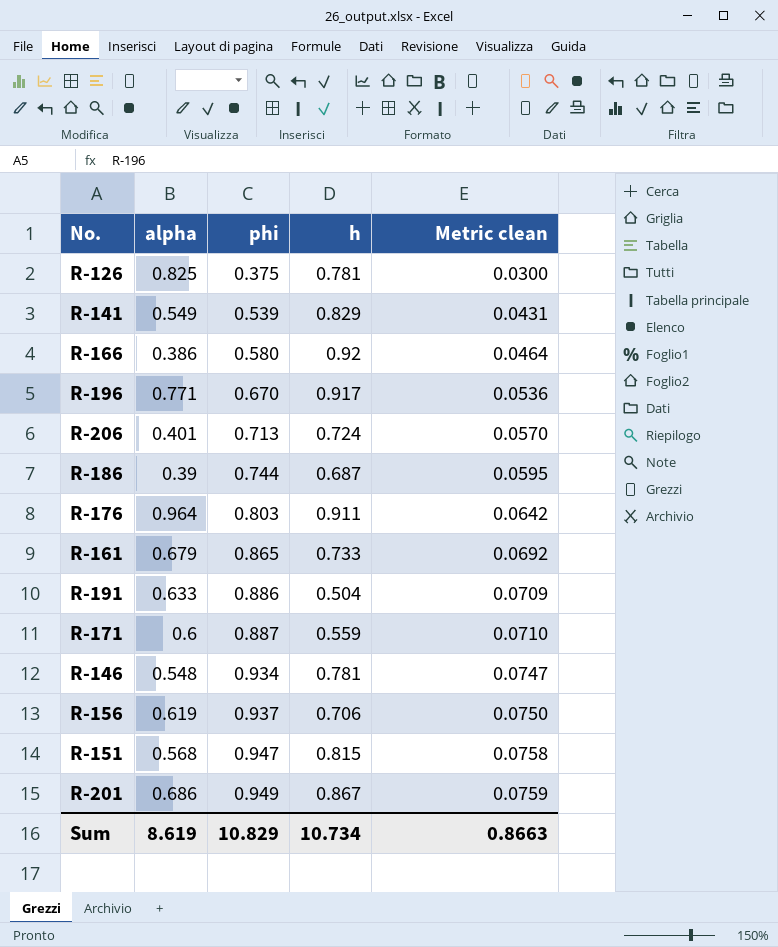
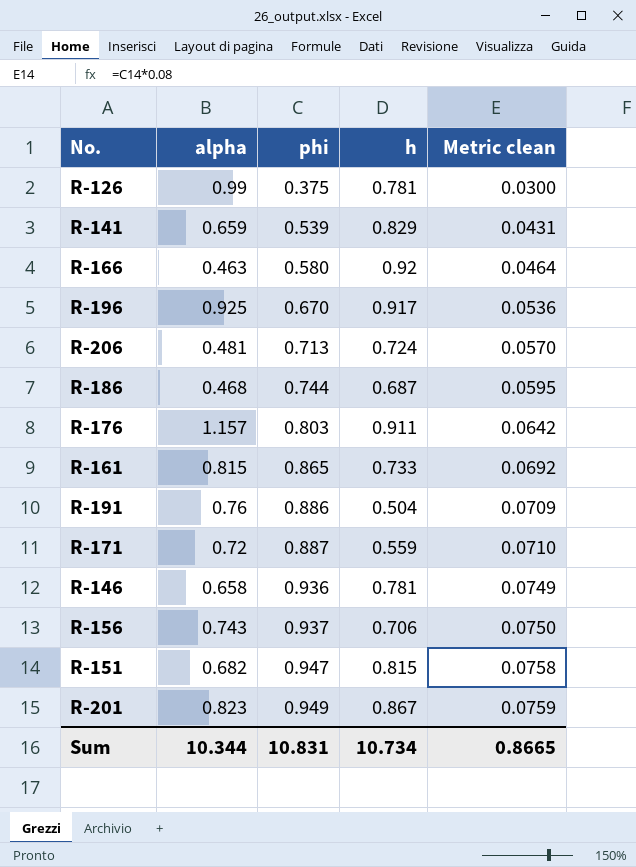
R-126 | alpha: 0.825 -> 0.99
R-141 | alpha: 0.549 -> 0.659
R-166 | alpha: 0.386 -> 0.463
R-196 | alpha: 0.771 -> 0.925
R-206 | alpha: 0.401 -> 0.481
R-186 | alpha: 0.39 -> 0.468
R-176 | alpha: 0.964 -> 1.157
R-161 | alpha: 0.679 -> 0.815
R-191 | alpha: 0.633 -> 0.76
R-171 | alpha: 0.6 -> 0.72
R-146 | alpha: 0.548 -> 0.658
R-146 | phi: 0.934 -> 0.936
R-146 | Metric clean: 0.0747 -> 0.0749
R-156 | alpha: 0.619 -> 0.743
R-151 | alpha: 0.568 -> 0.682
R-201 | alpha: 0.686 -> 0.823
Sum | alpha: 8.619 -> 10.344
Sum | phi: 10.829 -> 10.831
Sum | Metric clean: 0.8663 -> 0.8665

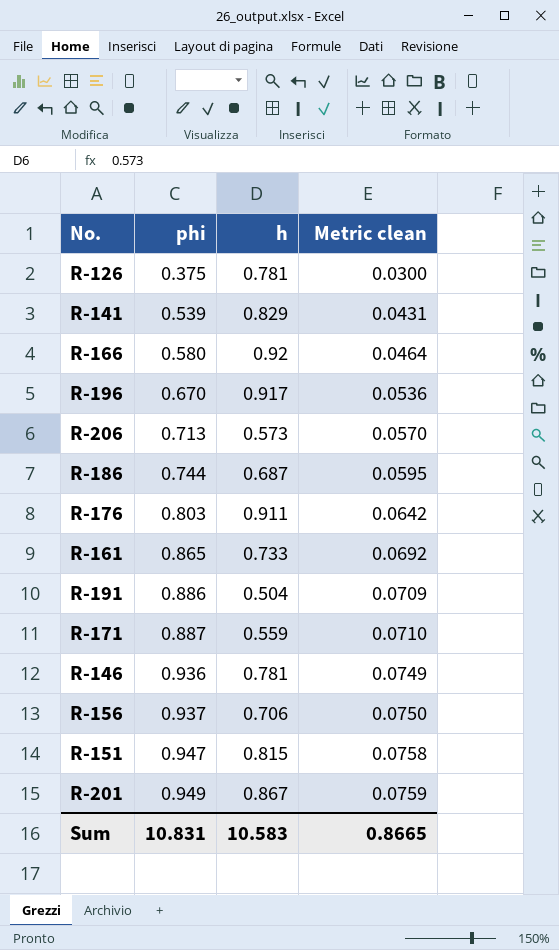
column alpha | position: 2 -> none
R-206 | h: 0.724 -> 0.573
Sum | h: 10.734 -> 10.583

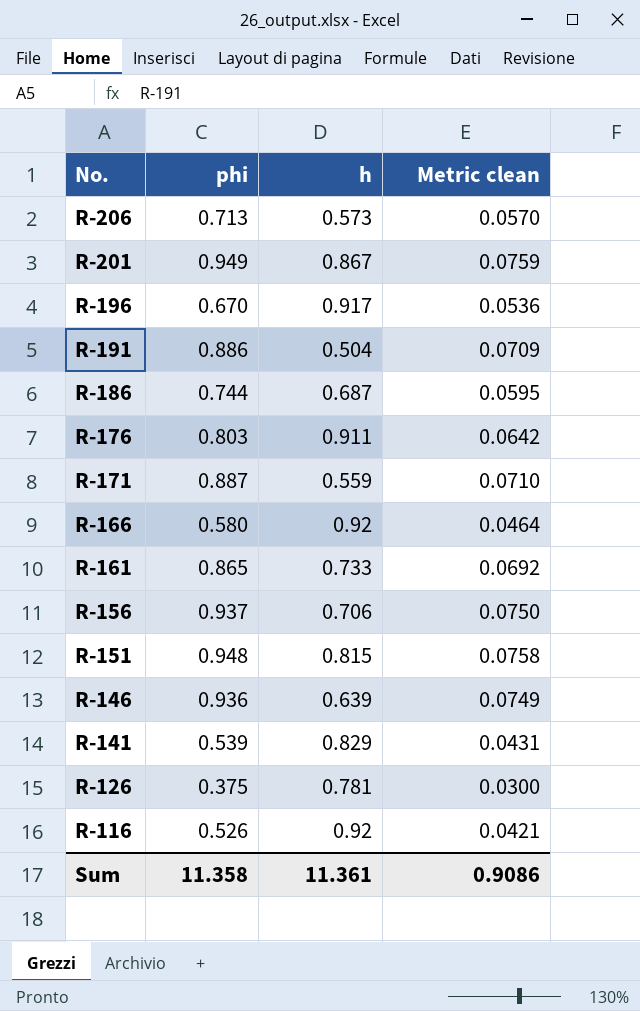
row order: phi ascending -> No. descending
R-151 | phi: 0.947 -> 0.948
R-146 | h: 0.781 -> 0.639
row R-116: none -> 0.526 | 0.92 | 0.0421
Sum | phi: 10.831 -> 11.358
Sum | h: 10.583 -> 11.361
Sum | Metric clean: 0.8665 -> 0.9086

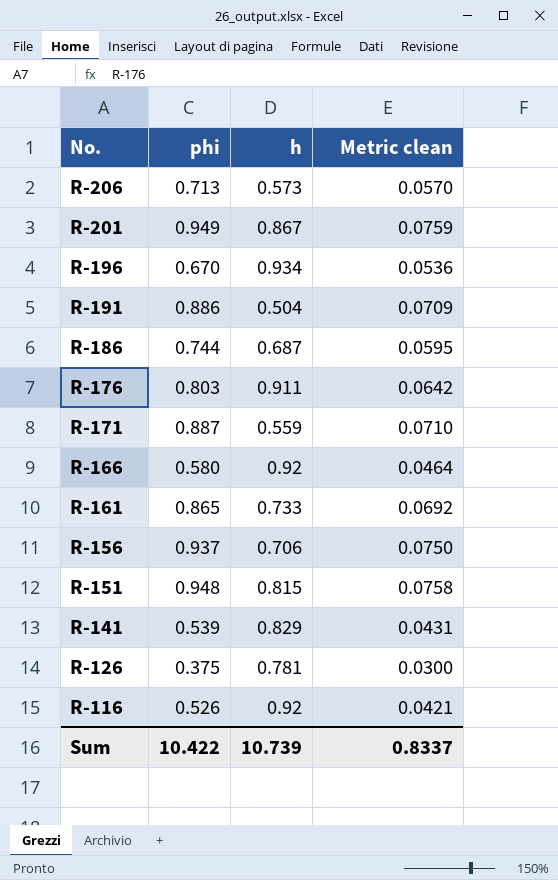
row R-146: 0.936 | 0.639 | 0.0749 -> none
R-196 | h: 0.917 -> 0.934
Sum | phi: 11.358 -> 10.422
Sum | h: 11.361 -> 10.739
Sum | Metric clean: 0.9086 -> 0.8337

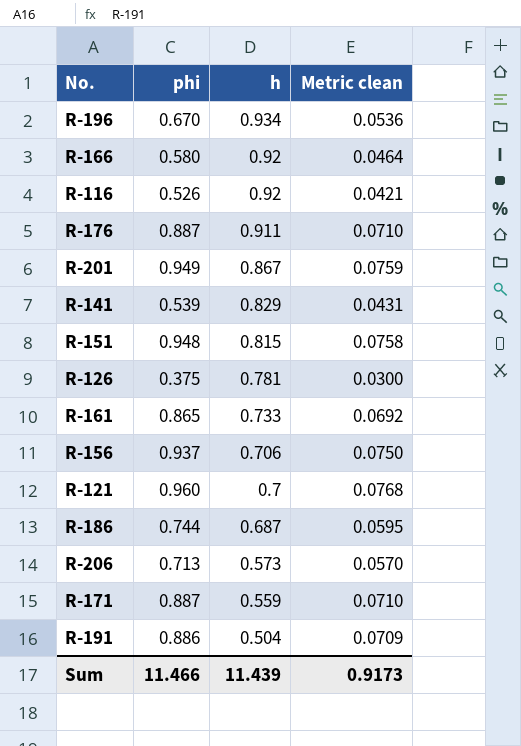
row order: No. descending -> h descending
R-176 | phi: 0.803 -> 0.887
R-176 | Metric clean: 0.0642 -> 0.0710
row R-121: none -> 0.960 | 0.7 | 0.0768
Sum | phi: 10.422 -> 11.466
Sum | h: 10.739 -> 11.439
Sum | Metric clean: 0.8337 -> 0.9173

